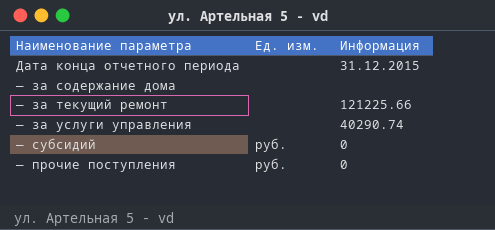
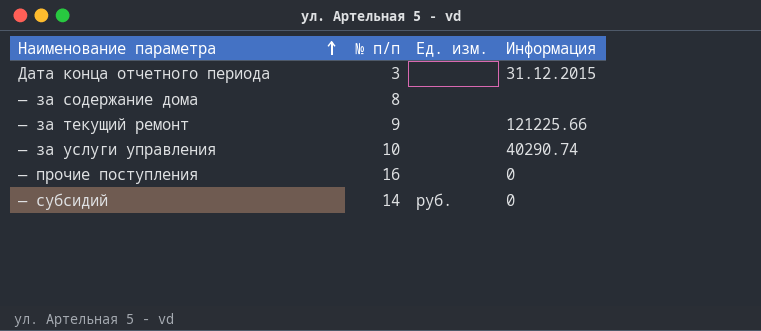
row order: none -> Наименование параметра ascending
column № п/п | position: none -> 2
— прочие поступления | Ед. изм.: руб. -> none

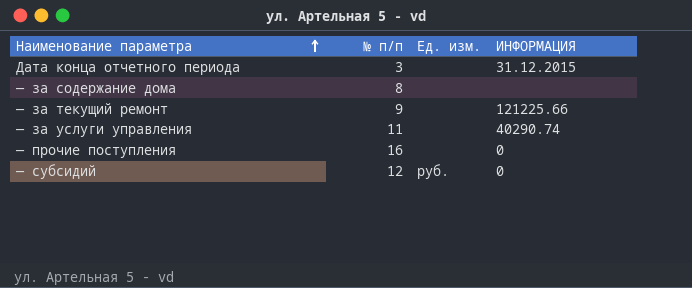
column name: Информация -> ИНФОРМАЦИЯ
— за услуги управления | № п/п: 10 -> 11
— субсидий | № п/п: 14 -> 12

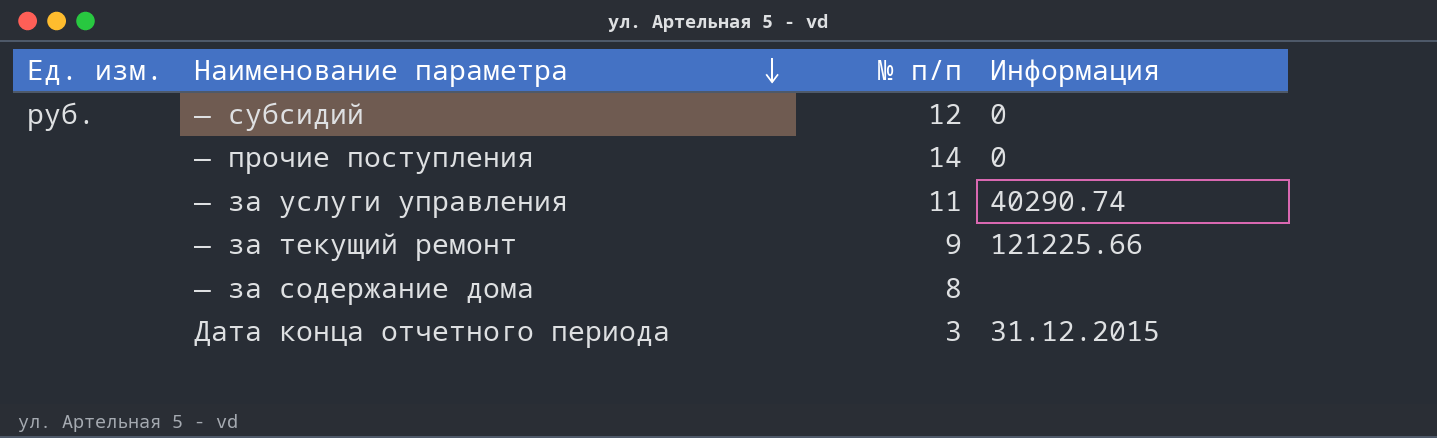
row order: Наименование параметра ascending -> Наименование параметра descending
column Ед. изм. | position: 3 -> 1
column name: ИНФОРМАЦИЯ -> Информация
— прочие поступления | № п/п: 16 -> 14

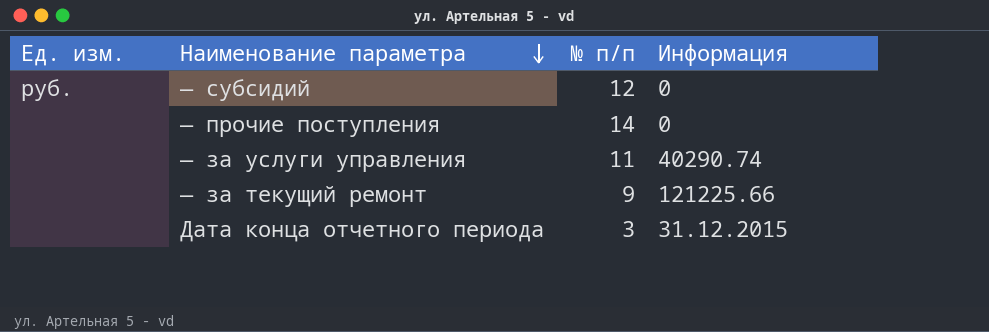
row — за содержание дома: none | 8 | none -> none

